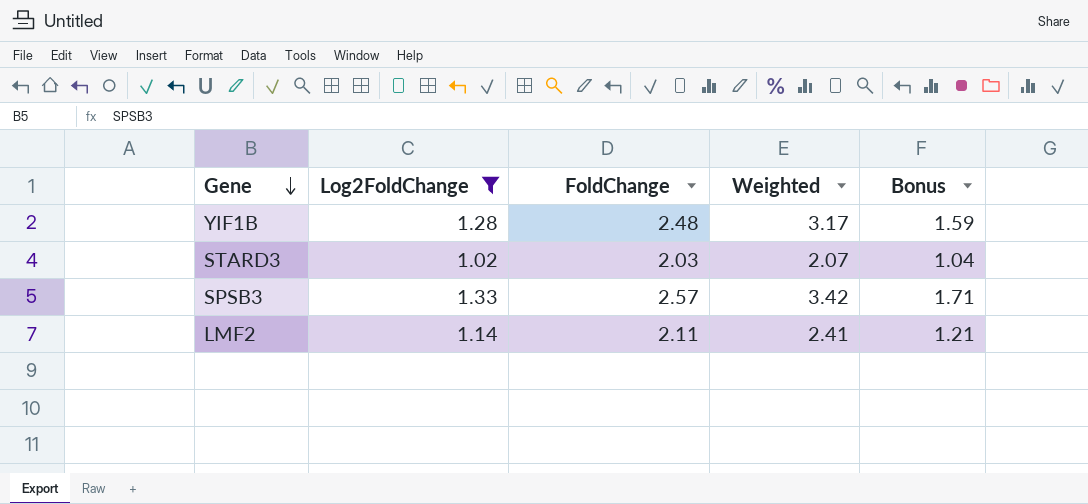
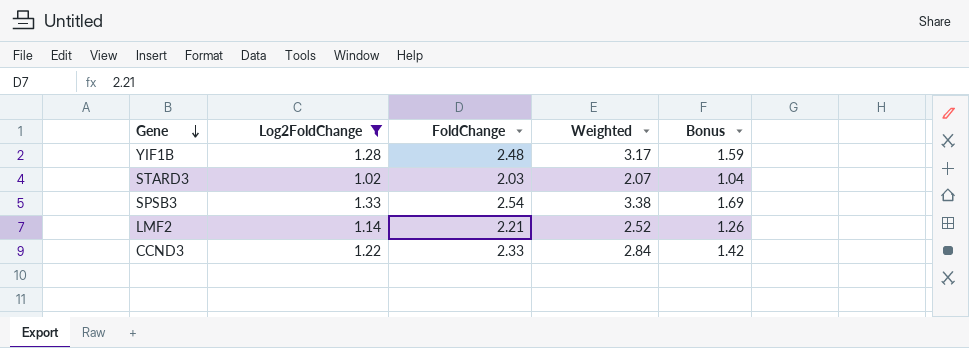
SPSB3 | FoldChange: 2.57 -> 2.54
SPSB3 | Weighted: 3.42 -> 3.38
SPSB3 | Bonus: 1.71 -> 1.69
LMF2 | FoldChange: 2.11 -> 2.21
LMF2 | Weighted: 2.41 -> 2.52
LMF2 | Bonus: 1.21 -> 1.26
row CCND3: none -> 1.22 | 2.33 | 2.84 | 1.42

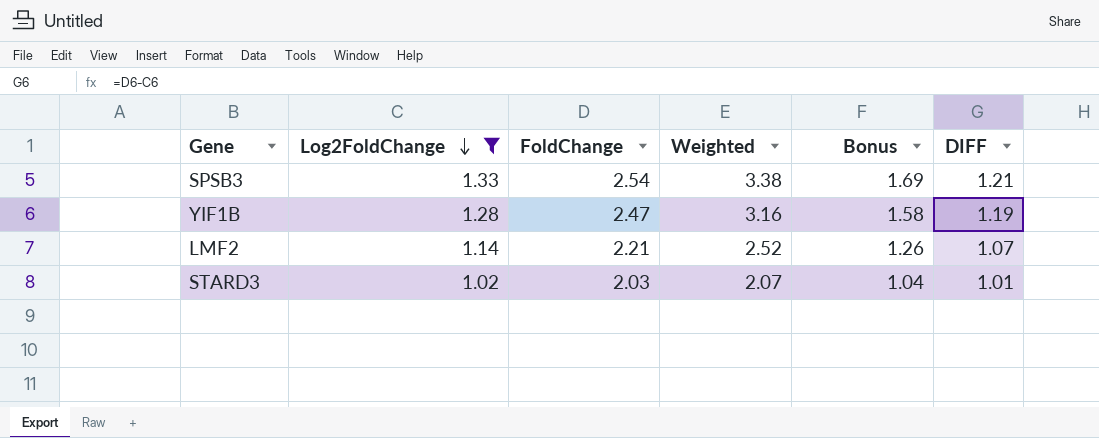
row order: Gene descending -> Log2FoldChange descending
column DIFF | formula: none -> [FoldChange] - [Log2FoldChange]
row CCND3: 1.22 | 2.33 | 2.84 | 1.42 -> none
YIF1B | FoldChange: 2.48 -> 2.47
YIF1B | Weighted: 3.17 -> 3.16
YIF1B | Bonus: 1.59 -> 1.58

